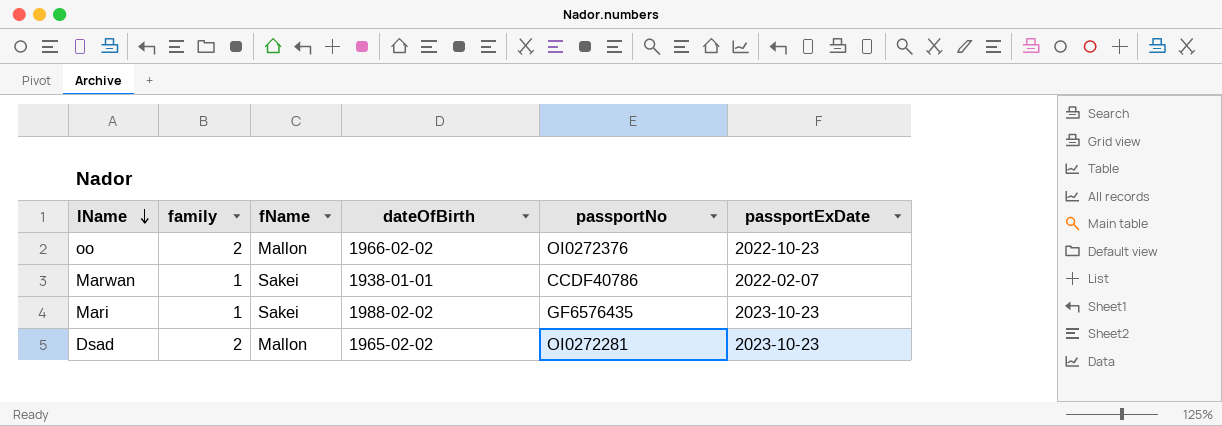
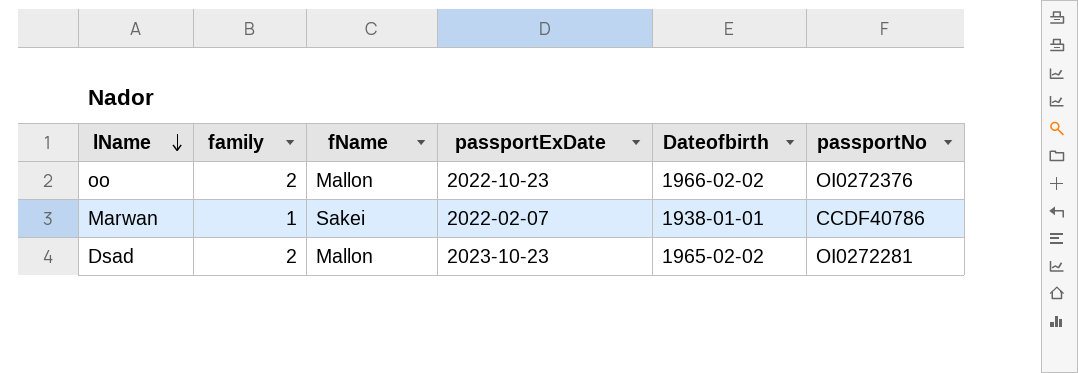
column passportExDate | position: 6 -> 4
column name: dateOfBirth -> Dateofbirth
row Mari: 1 | Sakei | 1988-02-02 | GF6576435 | 2023-10-23 -> none

